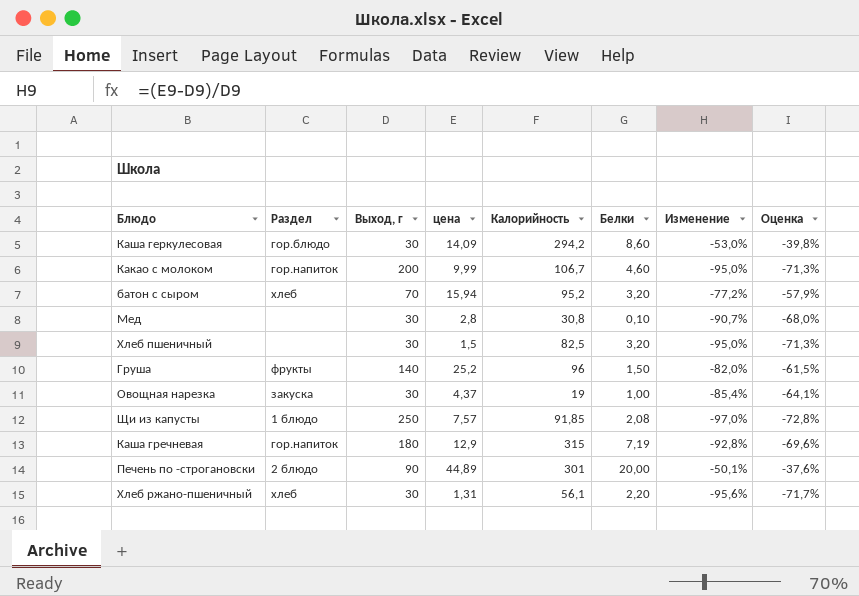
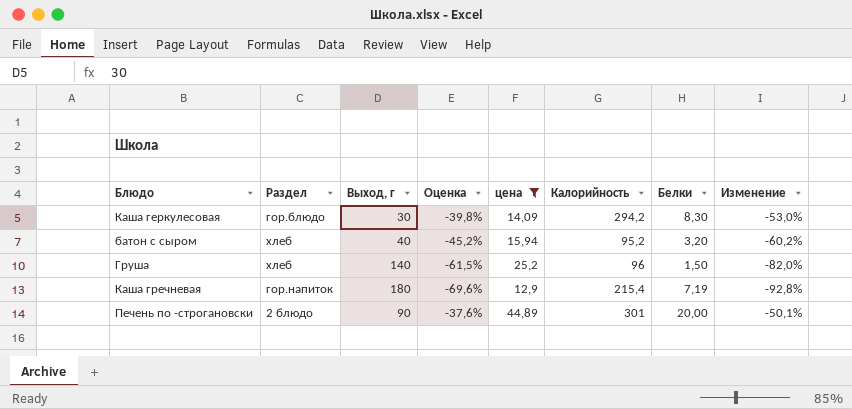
filter: none -> цена >= 12,9
column Оценка | position: 8 -> 4
Каша геркулесовая | Белки: 8,60 -> 8,30
батон с сыром | Выход, г: 70 -> 40
батон с сыром | Оценка: -57,9% -> -45,2%
батон с сыром | Изменение: -77,2% -> -60,2%
Груша | Раздел: фрукты -> хлеб
Каша гречневая | Калорийность: 315 -> 215,4

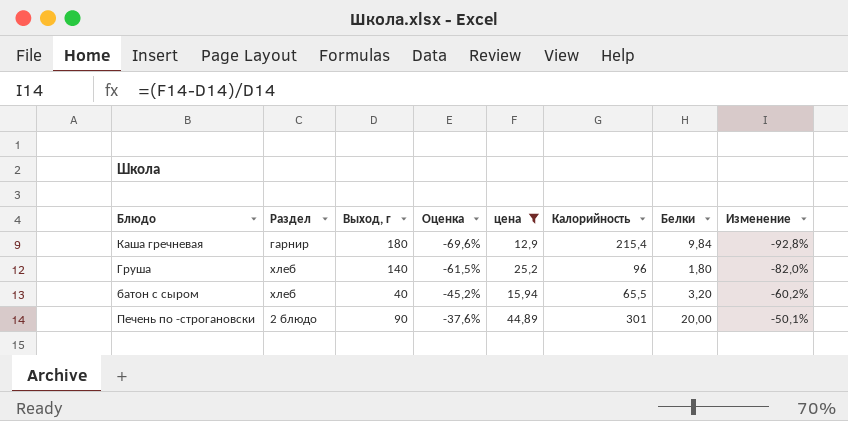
row order: none -> Оценка ascending
row Каша геркулесовая: гор.блюдо | 30 | -39,8% | 14,09 | 294,2 | 8,30 | -53,0% -> none
Каша гречневая | Раздел: гор.напиток -> гарнир
Каша гречневая | Белки: 7,19 -> 9,84
Груша | Белки: 1,50 -> 1,80
батон с сыром | Калорийность: 95,2 -> 65,5

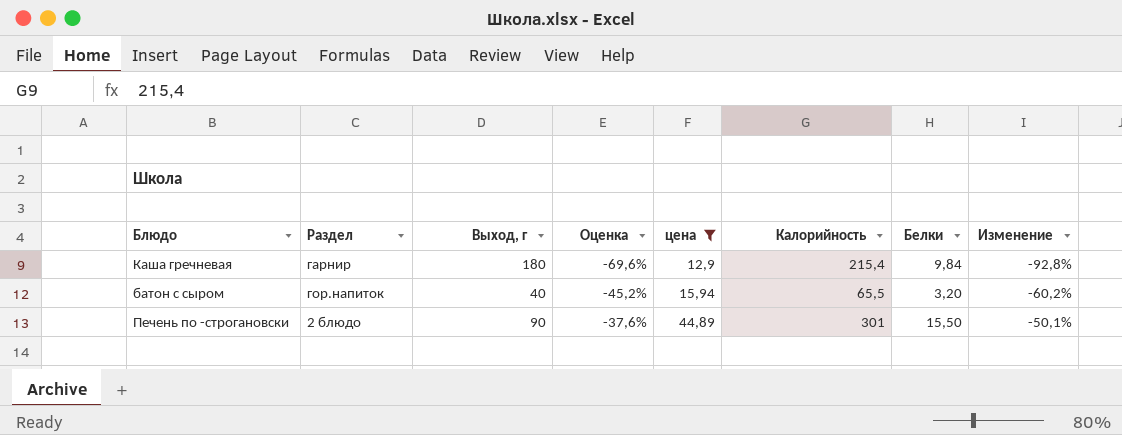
row Груша: хлеб | 140 | -61,5% | 25,2 | 96 | 1,80 | -82,0% -> none
батон с сыром | Раздел: хлеб -> гор.напиток
Печень по -строгановски | Белки: 20,00 -> 15,50

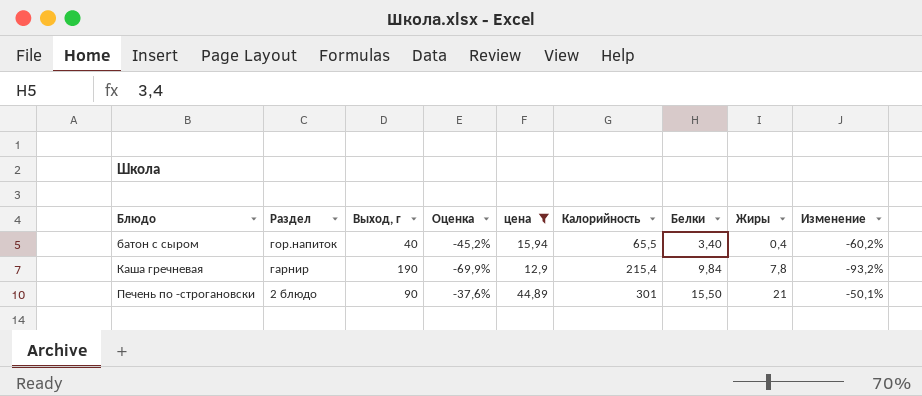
row order: Оценка ascending -> Блюдо ascending
column Жиры | position: none -> 8
батон с сыром | Белки: 3,20 -> 3,40
Каша гречневая | Выход, г: 180 -> 190
Каша гречневая | Оценка: -69,6% -> -69,9%
Каша гречневая | Изменение: -92,8% -> -93,2%

